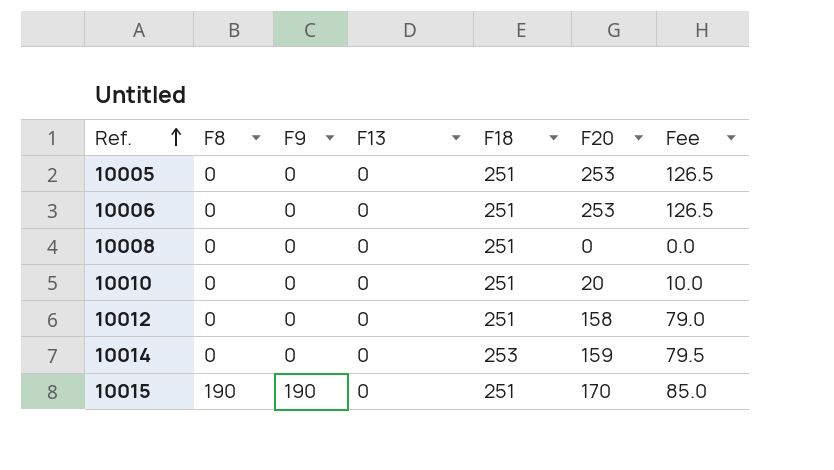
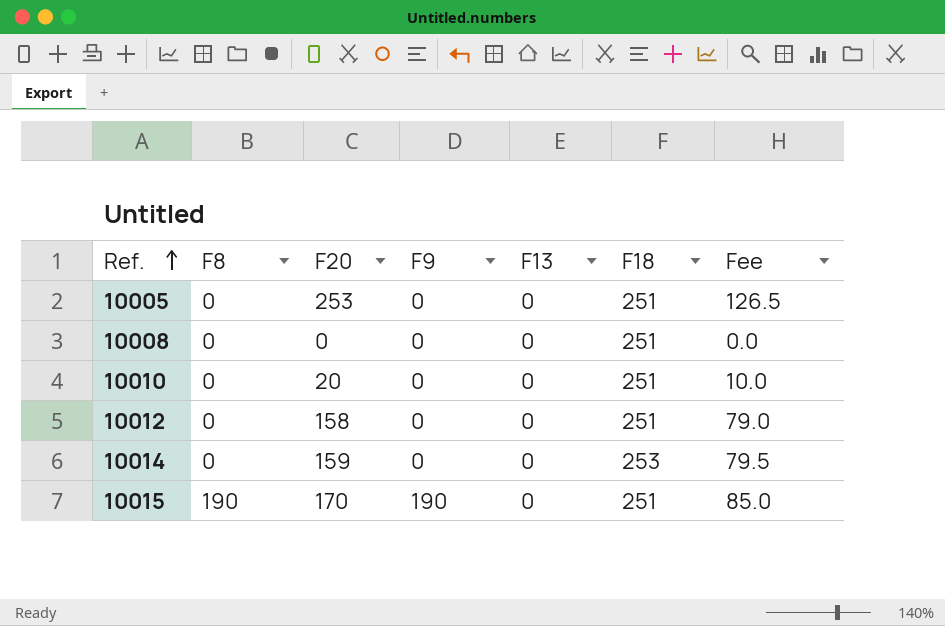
column F20 | position: 6 -> 3
row 10006: 0 | 0 | 0 | 251 | 253 | 126.5 -> none

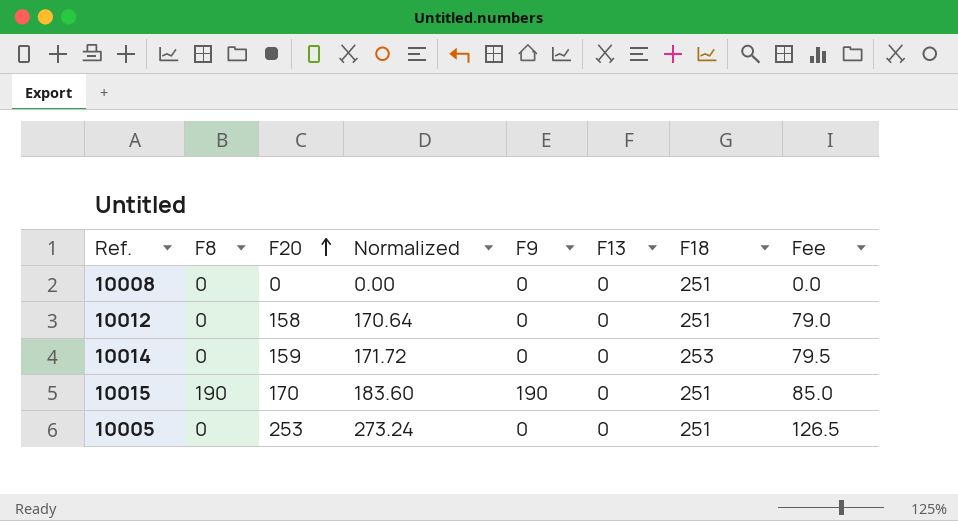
row order: Ref. ascending -> F20 ascending
column Normalized | formula: none -> [F20] * 1.08
row 10010: 0 | 20 | 0 | 0 | 251 | 10.0 -> none

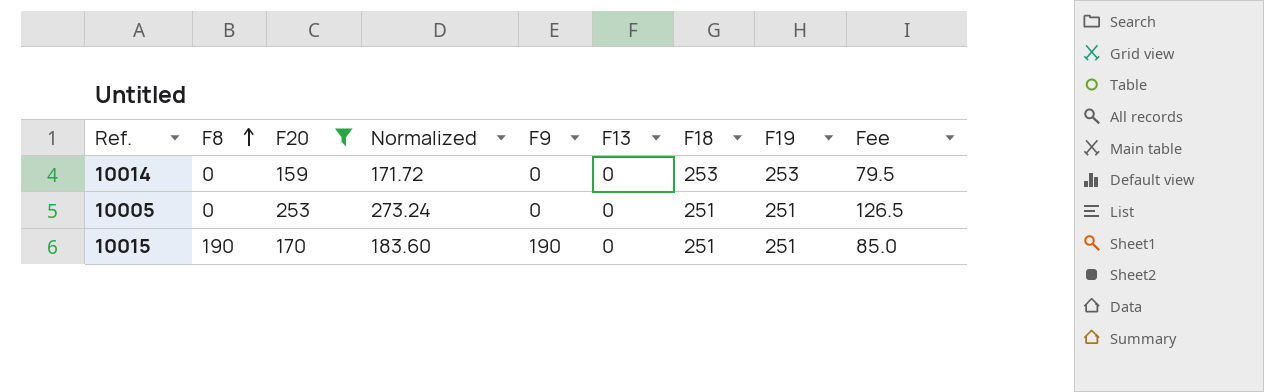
filter: none -> F20 >= 159
row order: F20 ascending -> F8 ascending
column F19 | position: none -> 8

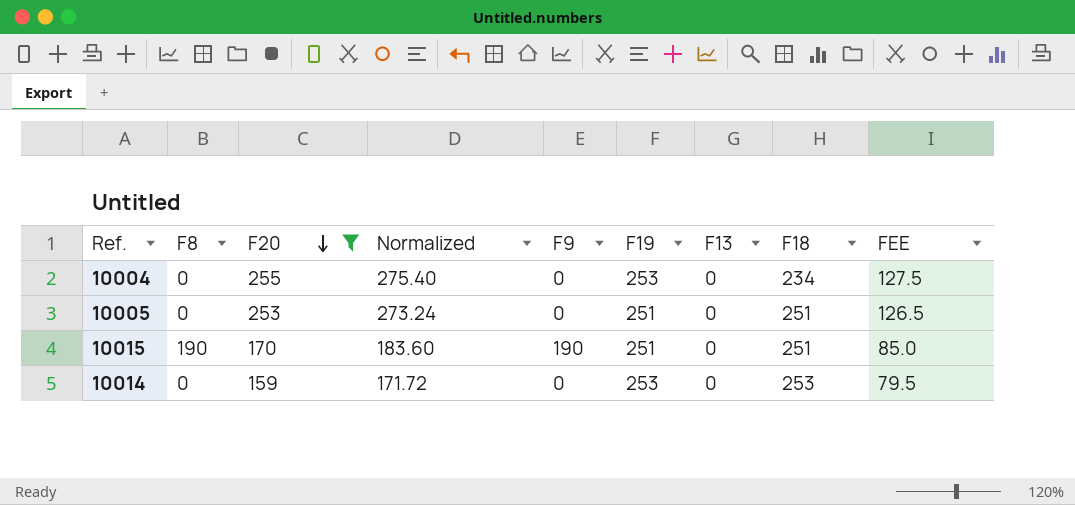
row order: F8 ascending -> F20 descending
column F19 | position: 8 -> 6
column name: Fee -> FEE
row 10004: none -> 0 | 255 | 275.40 | 0 | 253 | 0 | 234 | 127.5

